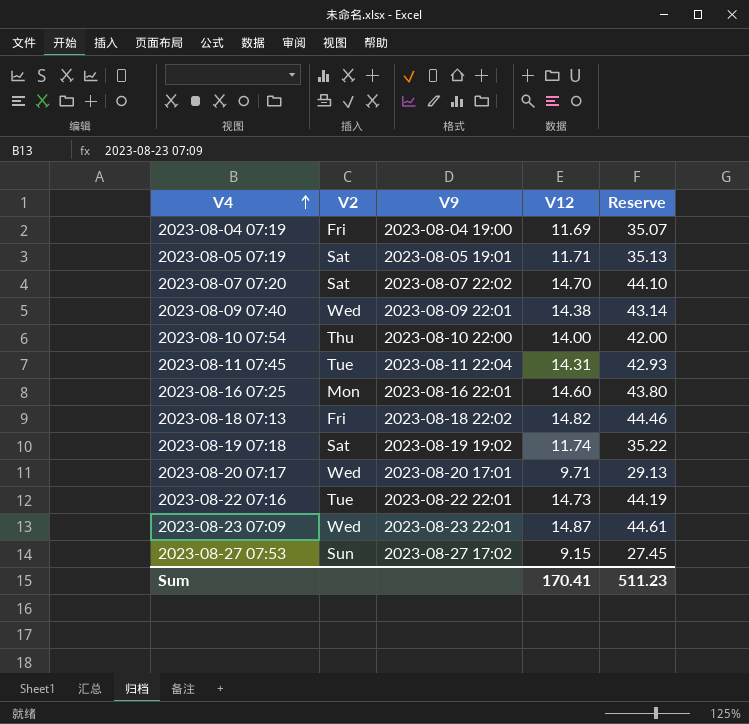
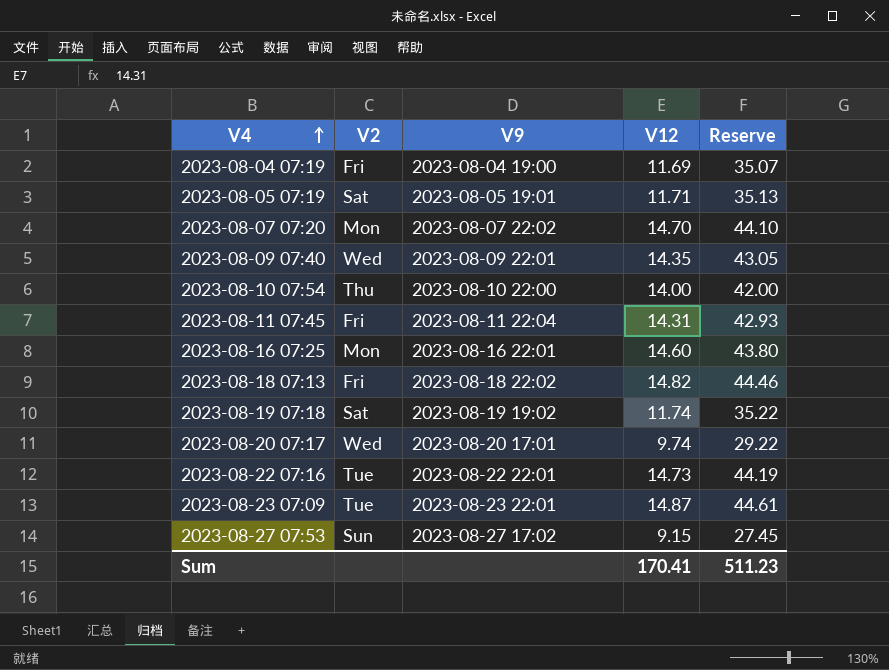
2023-08-07 07:20 | V2: Sat -> Mon
2023-08-09 07:40 | V12: 14.38 -> 14.35
2023-08-09 07:40 | Reserve: 43.14 -> 43.05
2023-08-11 07:45 | V2: Tue -> Fri
2023-08-20 07:17 | V12: 9.71 -> 9.74
2023-08-20 07:17 | Reserve: 29.13 -> 29.22
2023-08-23 07:09 | V2: Wed -> Tue

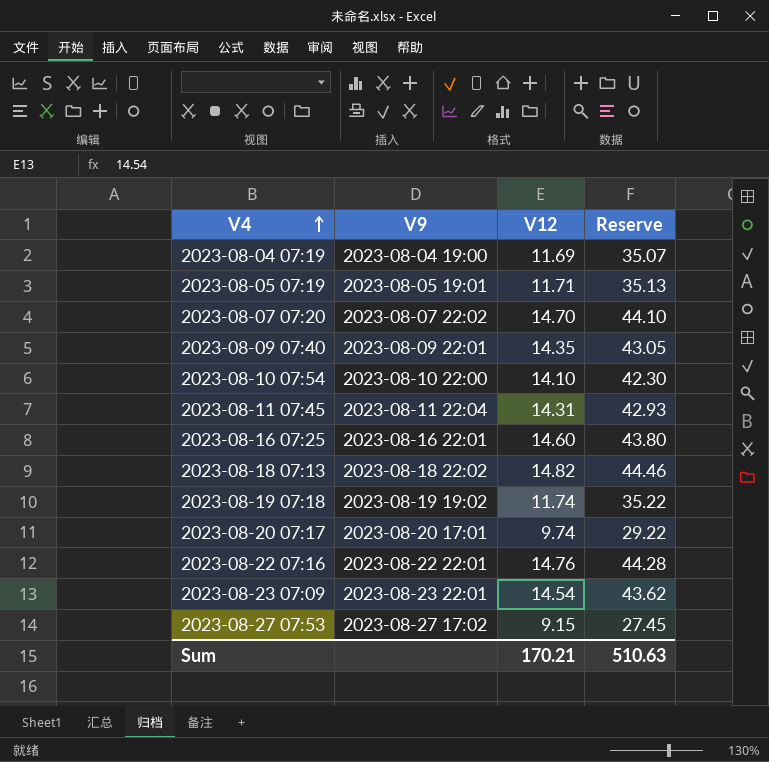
column V2 | position: 2 -> none
2023-08-10 07:54 | V12: 14.00 -> 14.10
2023-08-10 07:54 | Reserve: 42.00 -> 42.30
2023-08-22 07:16 | V12: 14.73 -> 14.76
2023-08-22 07:16 | Reserve: 44.19 -> 44.28
2023-08-23 07:09 | V12: 14.87 -> 14.54
2023-08-23 07:09 | Reserve: 44.61 -> 43.62
Sum | V12: 170.41 -> 170.21
Sum | Reserve: 511.23 -> 510.63

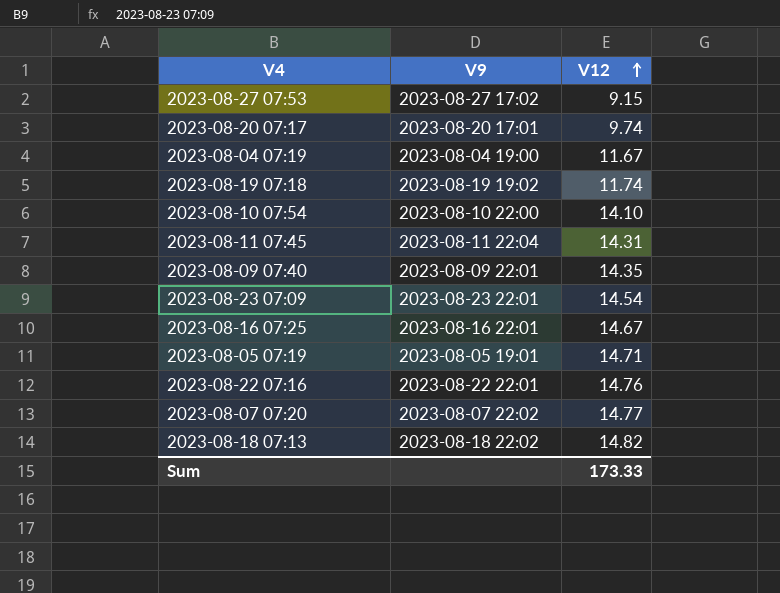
row order: V4 ascending -> V12 ascending
column Reserve | formula: [V12] * 3 -> none
2023-08-04 07:19 | V12: 11.69 -> 11.67
2023-08-16 07:25 | V12: 14.60 -> 14.67
2023-08-05 07:19 | V12: 11.71 -> 14.71
2023-08-07 07:20 | V12: 14.70 -> 14.77
Sum | V12: 170.21 -> 173.33

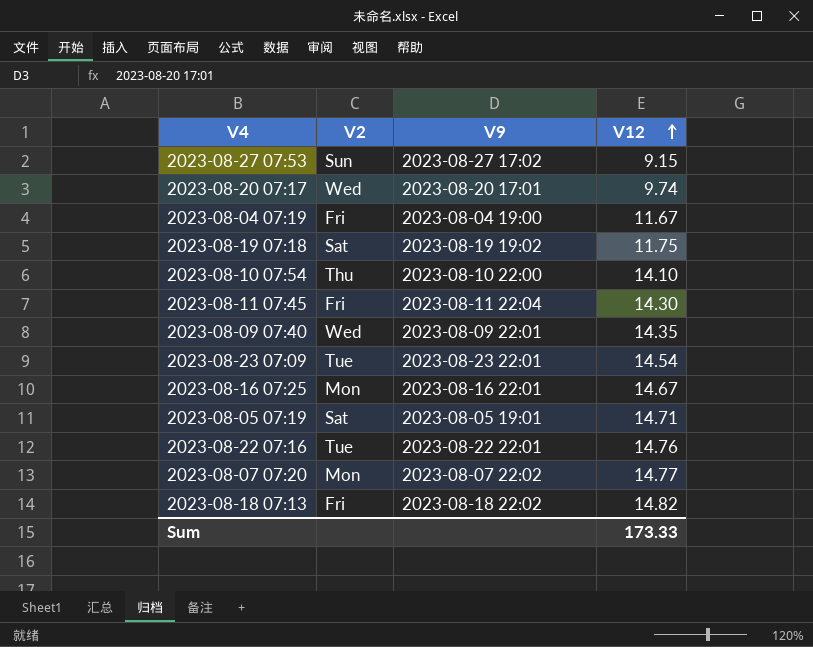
column V2 | position: none -> 2
2023-08-19 07:18 | V12: 11.74 -> 11.75
2023-08-11 07:45 | V12: 14.31 -> 14.30

